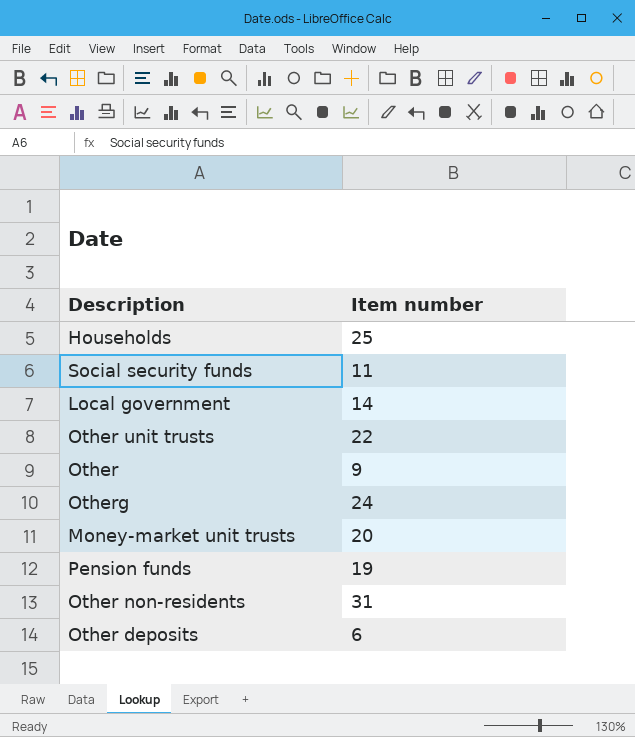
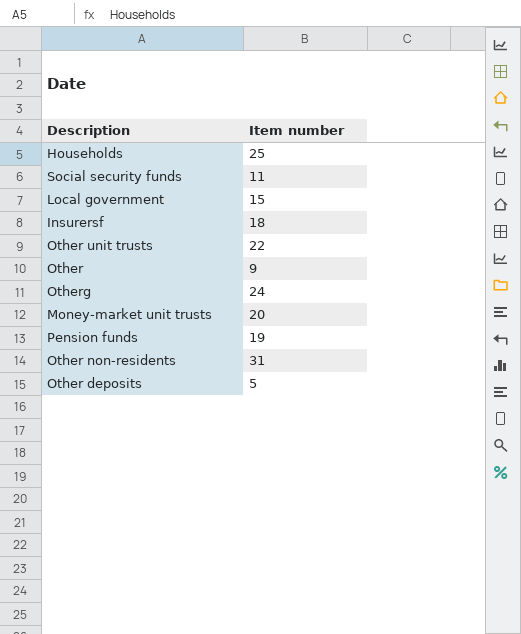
Local government | Item number: 14 -> 15
row Insurersf: none -> 18
Other deposits | Item number: 6 -> 5

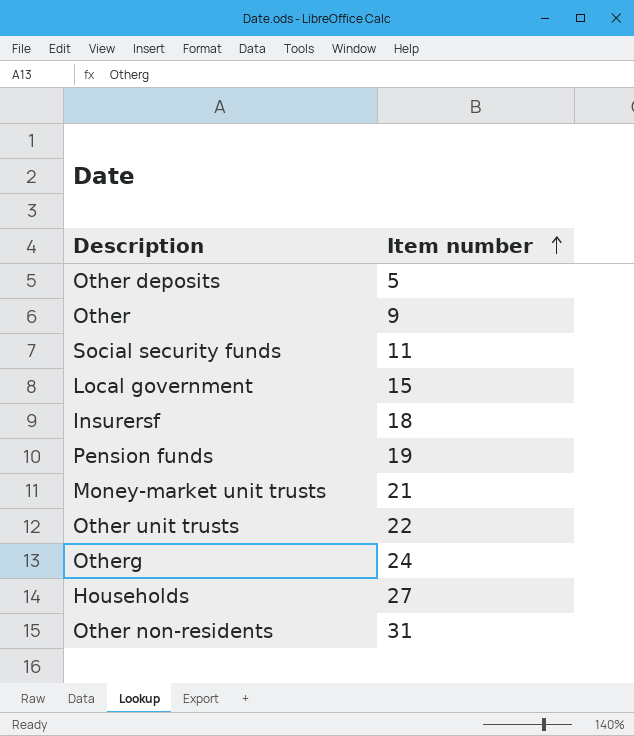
row order: none -> Item number ascending
Money-market unit trusts | Item number: 20 -> 21
Households | Item number: 25 -> 27

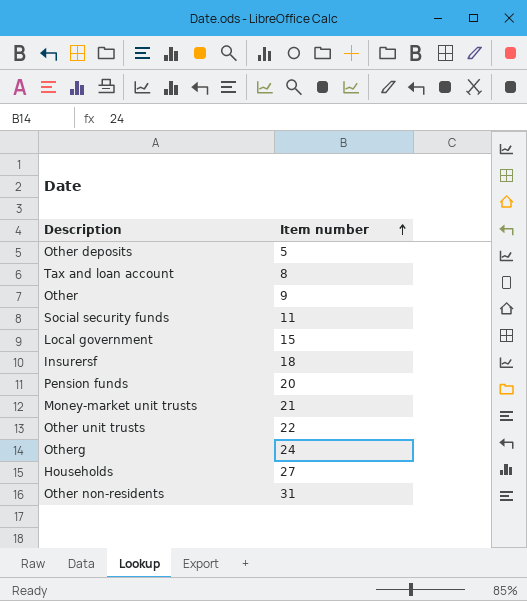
row Tax and loan account: none -> 8
Pension funds | Item number: 19 -> 20

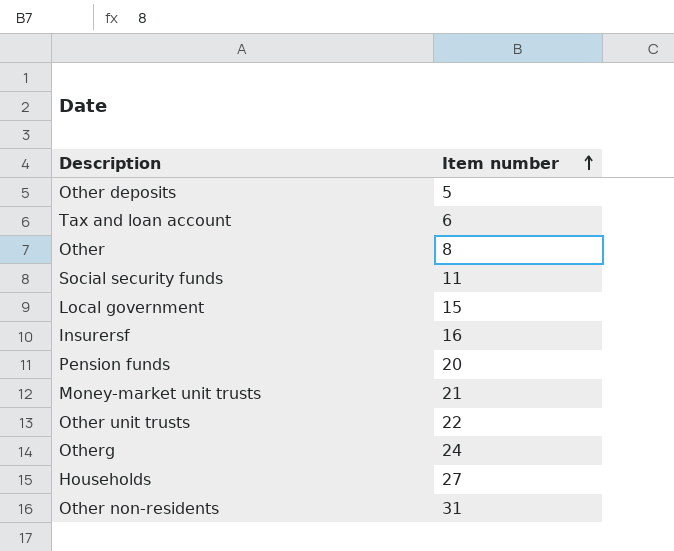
Tax and loan account | Item number: 8 -> 6
Other | Item number: 9 -> 8
Insurersf | Item number: 18 -> 16

